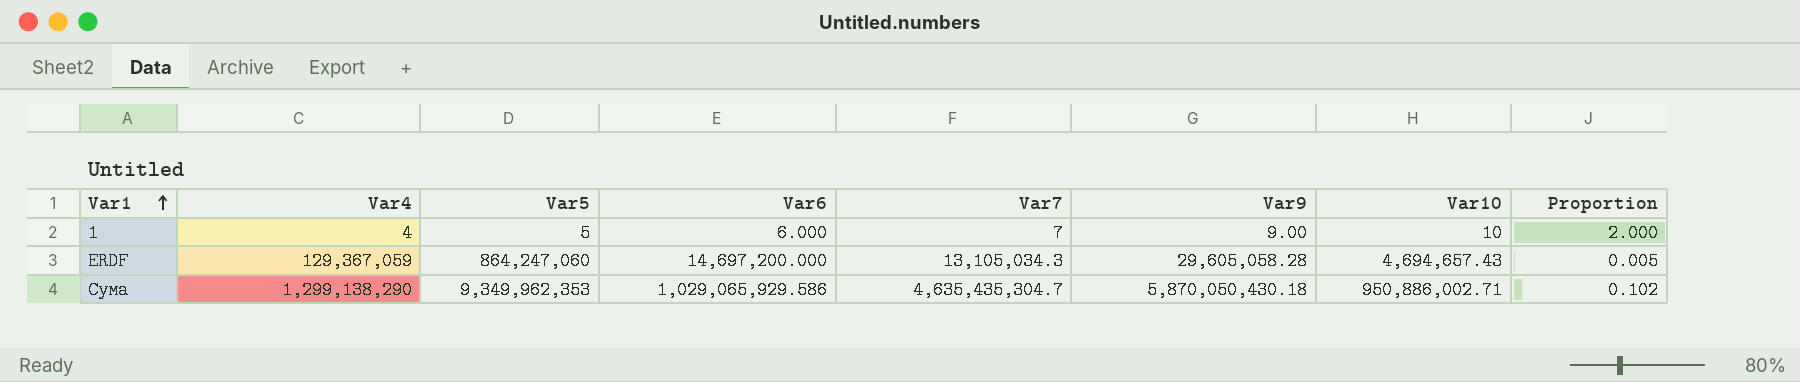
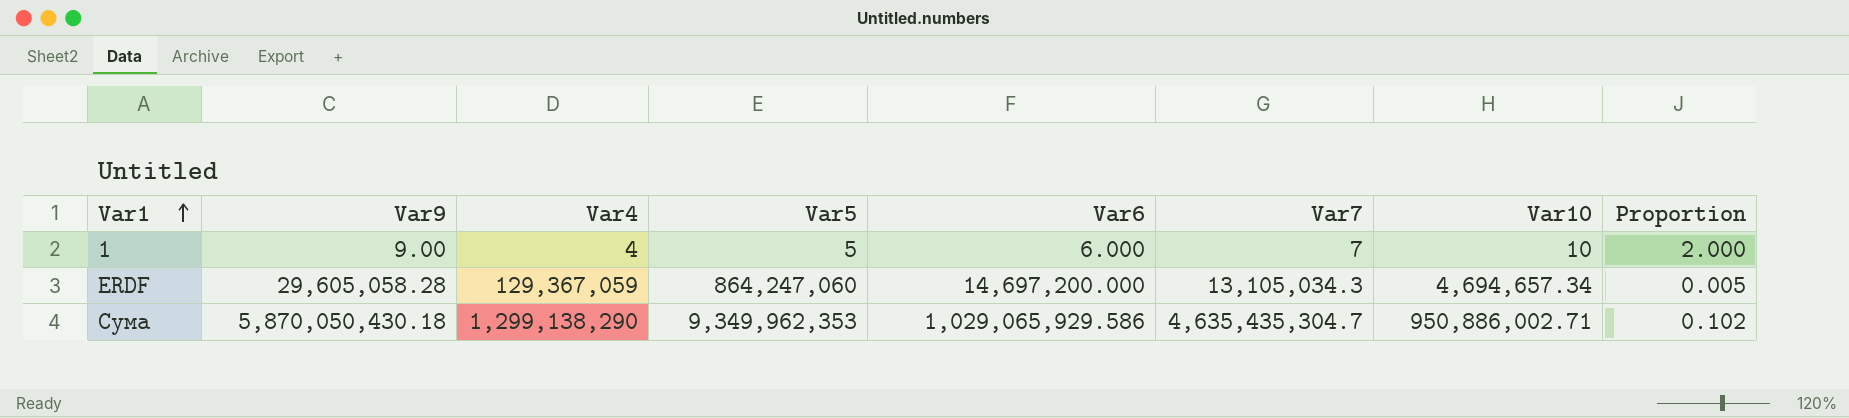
column Var9 | position: 6 -> 2
ERDF | Var10: 4,694,657.43 -> 4,694,657.34

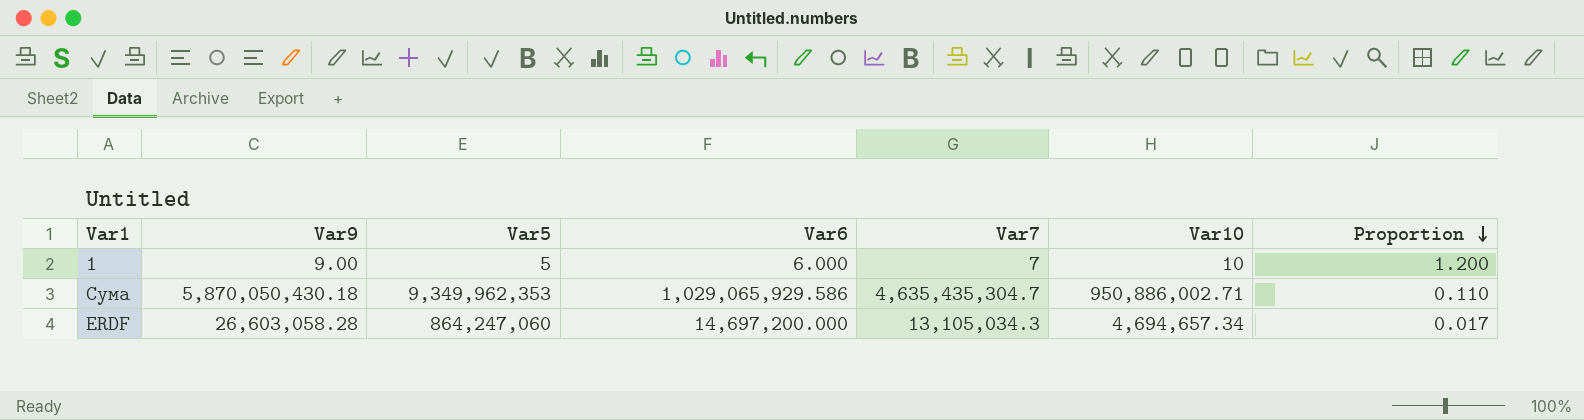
row order: Var1 ascending -> Proportion descending
column Var4 | position: 3 -> none
column Proportion | formula: [Var10] / [Var5] -> [Var6] / [Var5]
ERDF | Var9: 29,605,058.28 -> 26,603,058.28

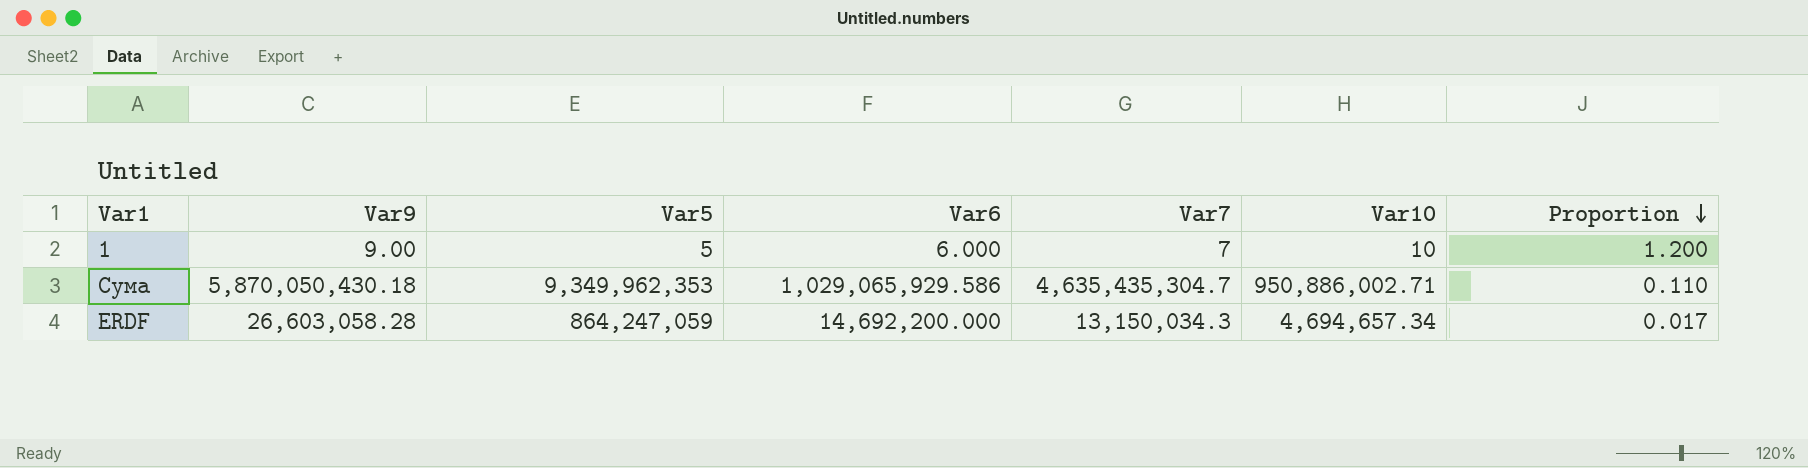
ERDF | Var5: 864,247,060 -> 864,247,059
ERDF | Var6: 14,697,200.000 -> 14,692,200.000
ERDF | Var7: 13,105,034.3 -> 13,150,034.3

